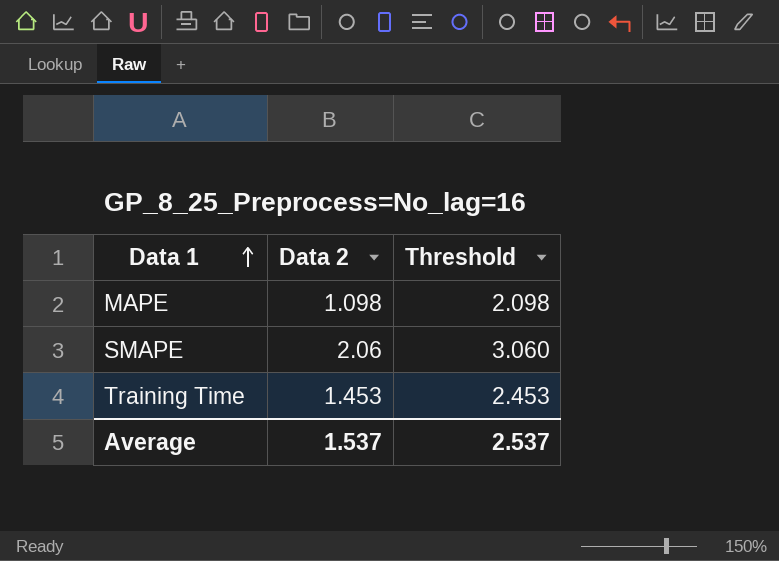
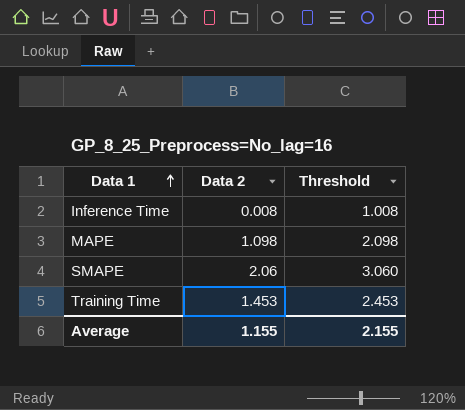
row Inference Time: none -> 0.008 | 1.008
Average | Data 2: 1.537 -> 1.155
Average | Threshold: 2.537 -> 2.155

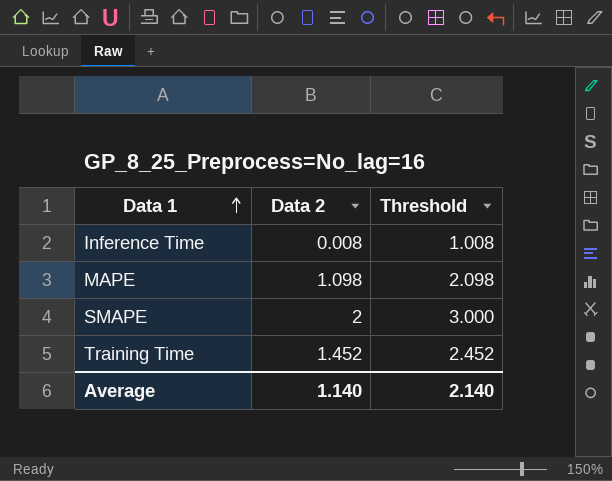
SMAPE | Data 2: 2.06 -> 2
SMAPE | Threshold: 3.060 -> 3.000
Training Time | Data 2: 1.453 -> 1.452
Training Time | Threshold: 2.453 -> 2.452
Average | Data 2: 1.155 -> 1.140
Average | Threshold: 2.155 -> 2.140

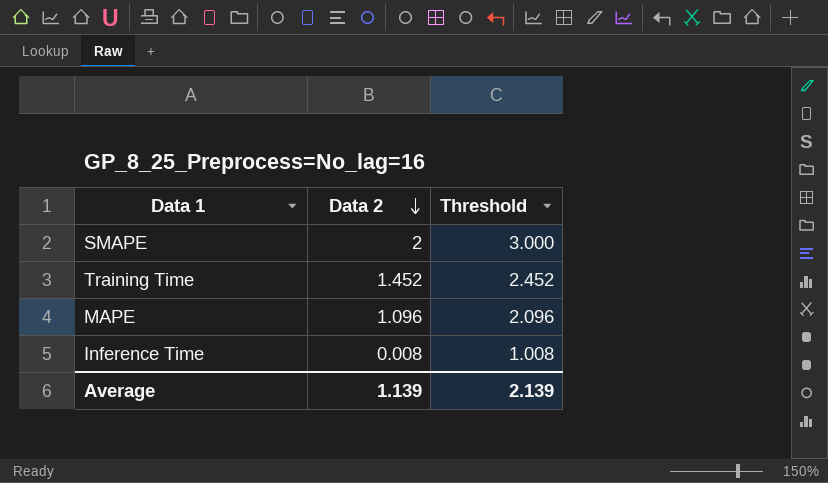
row order: Data 1 ascending -> Data 2 descending
MAPE | Data 2: 1.098 -> 1.096
MAPE | Threshold: 2.098 -> 2.096
Average | Data 2: 1.140 -> 1.139
Average | Threshold: 2.140 -> 2.139

